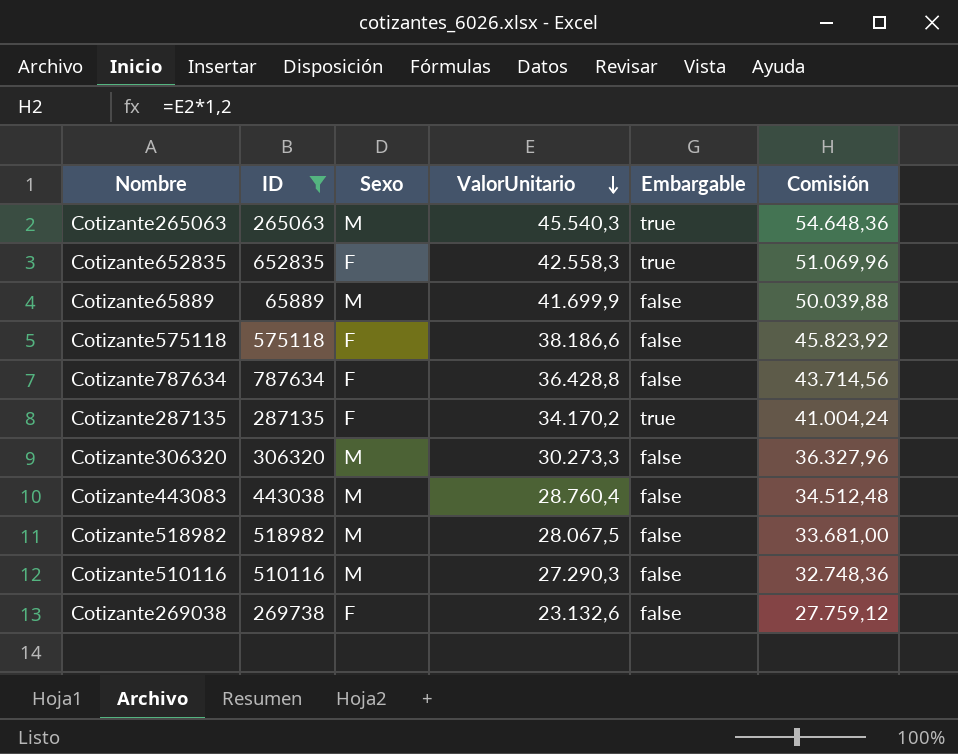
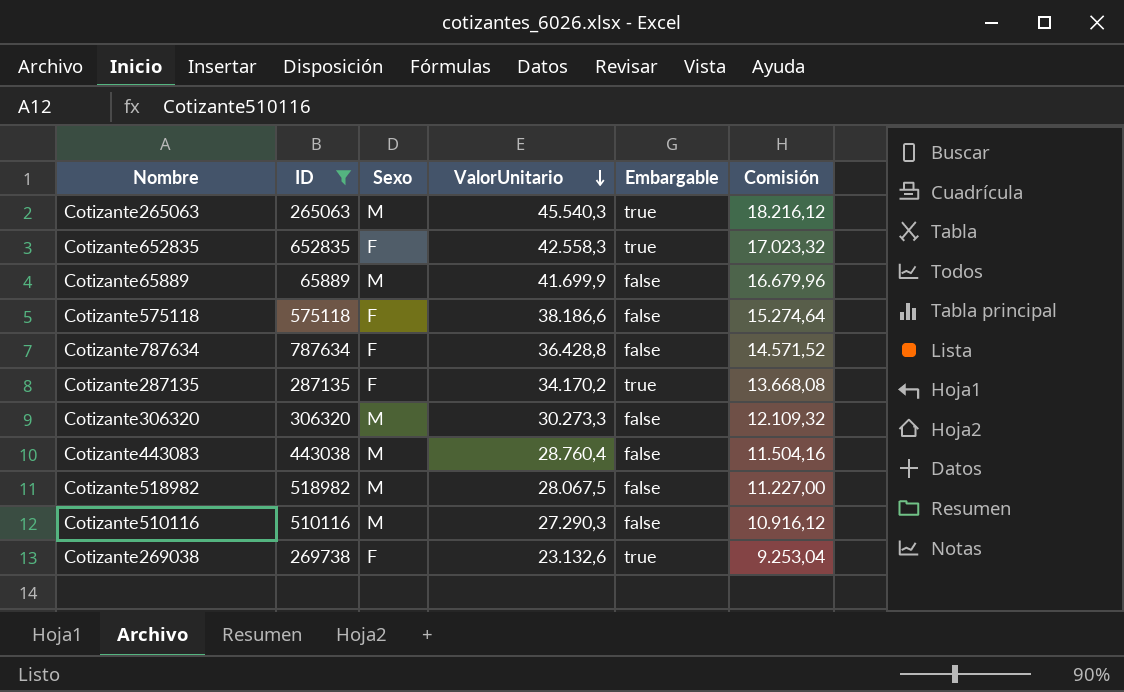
column Comisión | formula: [ValorUnitario] * 1,2 -> [ValorUnitario] * 0,4
Cotizante269038 | Embargable: false -> true

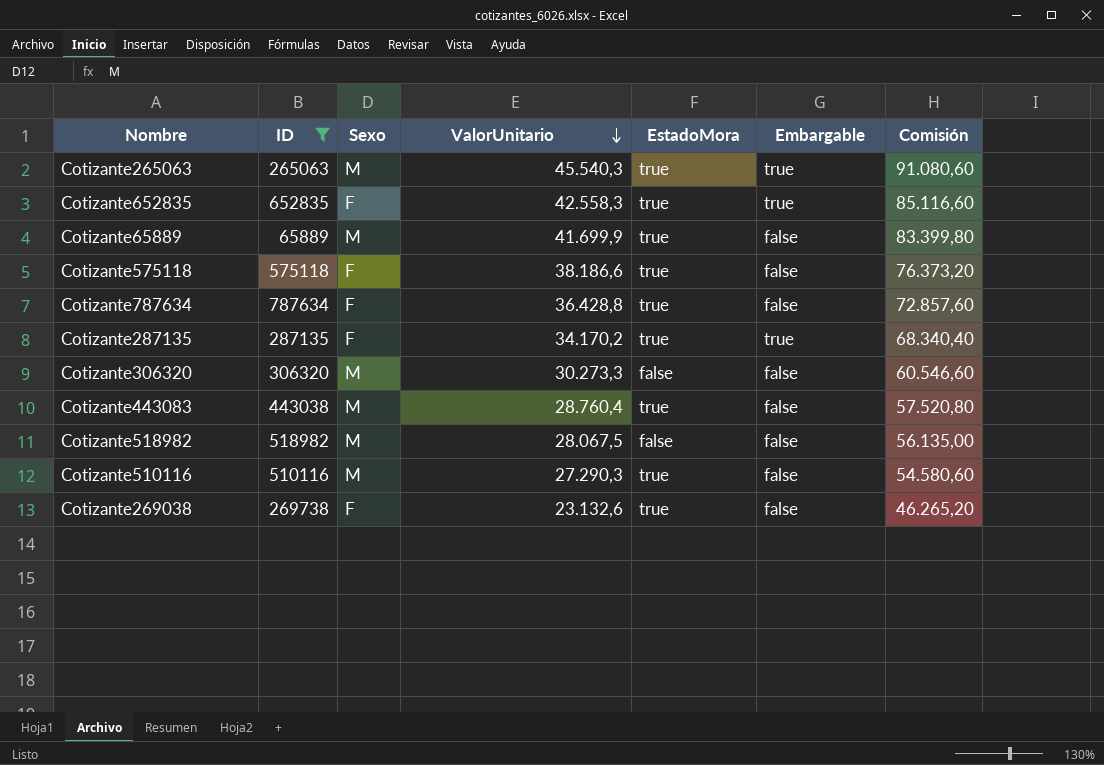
column EstadoMora | position: none -> 5
column Comisión | formula: [ValorUnitario] * 0,4 -> [ValorUnitario] * 2
Cotizante269038 | Embargable: true -> false

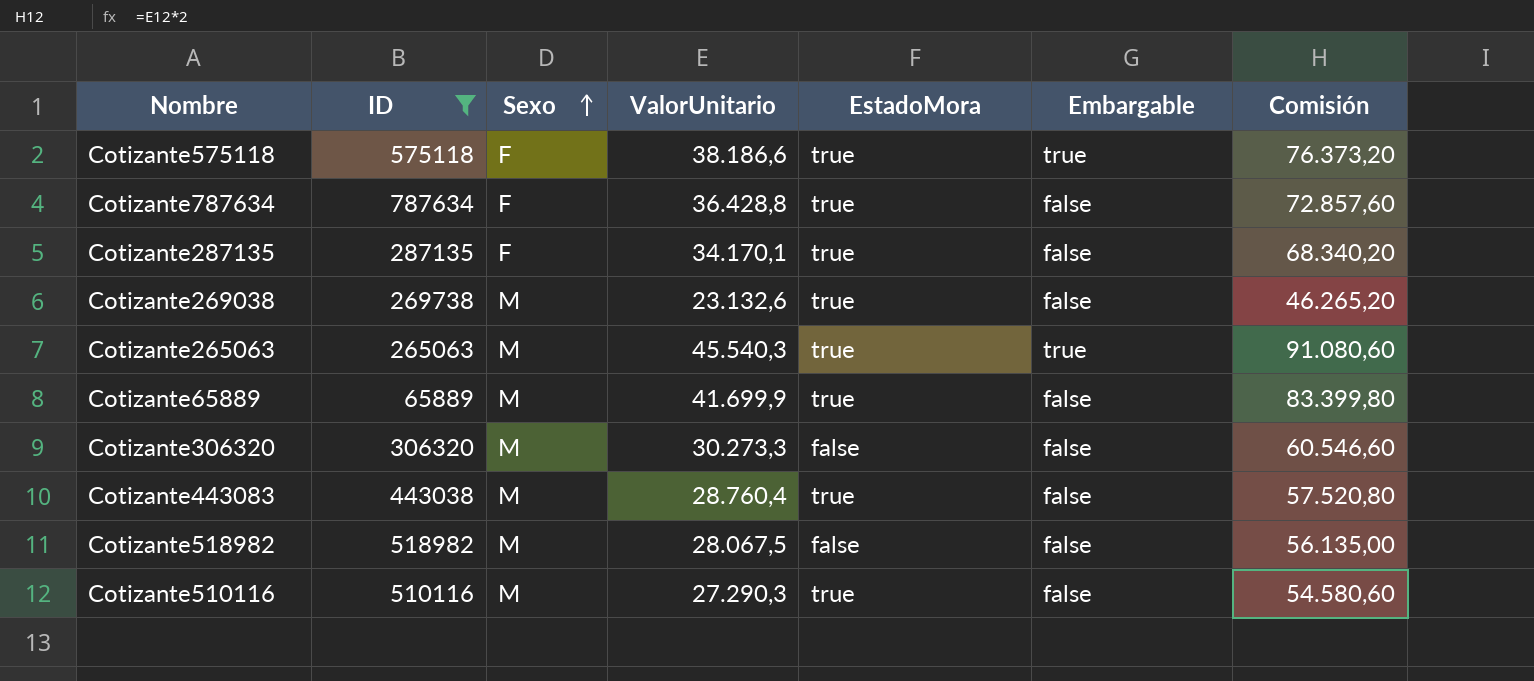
row order: ValorUnitario descending -> Sexo ascending
row Cotizante652835: 652835 | F | 42.558,3 | true | true | 85.116,60 -> none
Cotizante575118 | Embargable: false -> true
Cotizante287135 | ValorUnitario: 34.170,2 -> 34.170,1
Cotizante287135 | Embargable: true -> false
Cotizante287135 | Comisión: 68.340,40 -> 68.340,20
Cotizante269038 | Sexo: F -> M

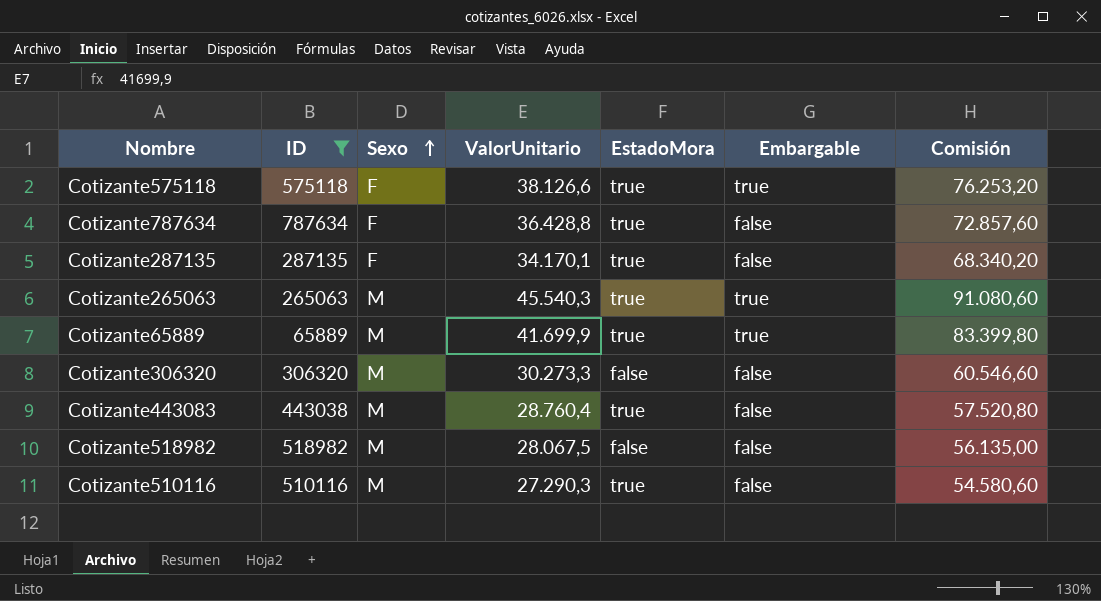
row Cotizante269038: 269738 | M | 23.132,6 | true | false | 46.265,20 -> none
Cotizante575118 | ValorUnitario: 38.186,6 -> 38.126,6
Cotizante575118 | Comisión: 76.373,20 -> 76.253,20
Cotizante65889 | Embargable: false -> true

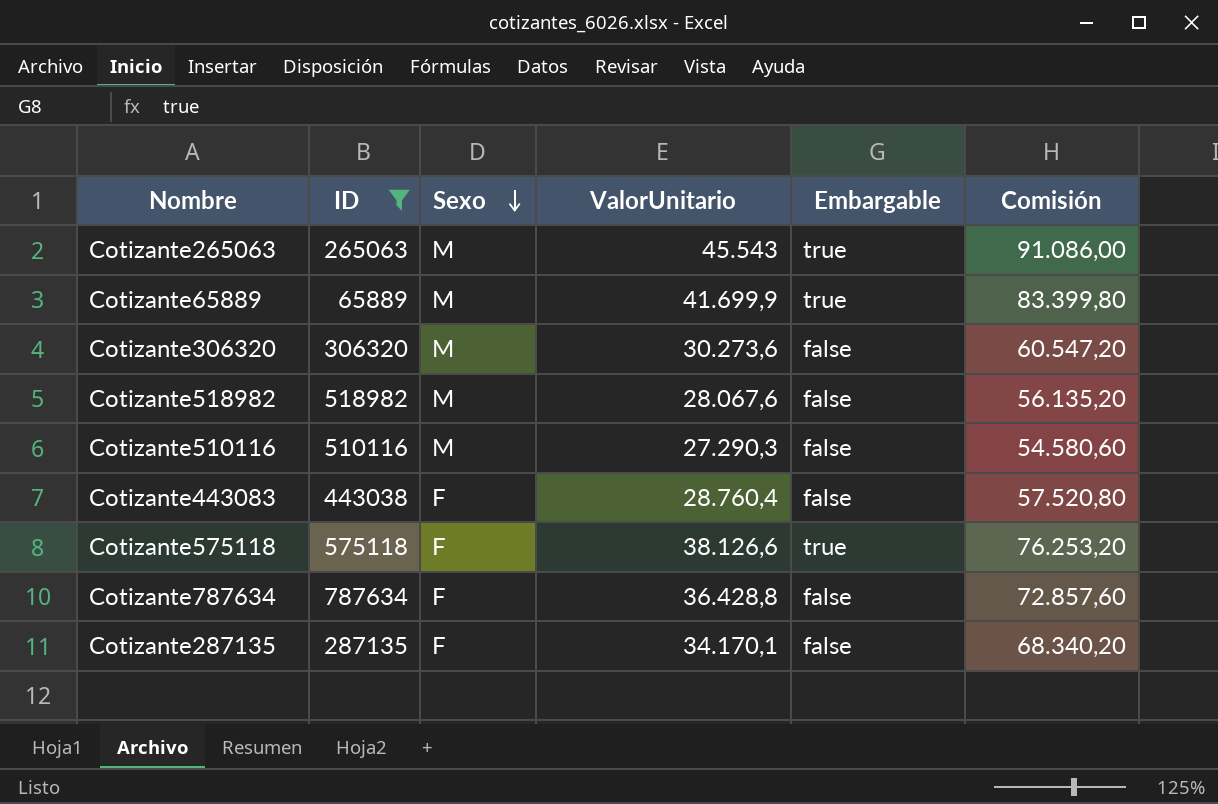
row order: Sexo ascending -> Sexo descending
column EstadoMora | position: 5 -> none
Cotizante265063 | ValorUnitario: 45.540,3 -> 45.543
Cotizante265063 | Comisión: 91.080,60 -> 91.086,00
Cotizante306320 | ValorUnitario: 30.273,3 -> 30.273,6
Cotizante306320 | Comisión: 60.546,60 -> 60.547,20
Cotizante518982 | ValorUnitario: 28.067,5 -> 28.067,6
Cotizante518982 | Comisión: 56.135,00 -> 56.135,20
Cotizante443083 | Sexo: M -> F

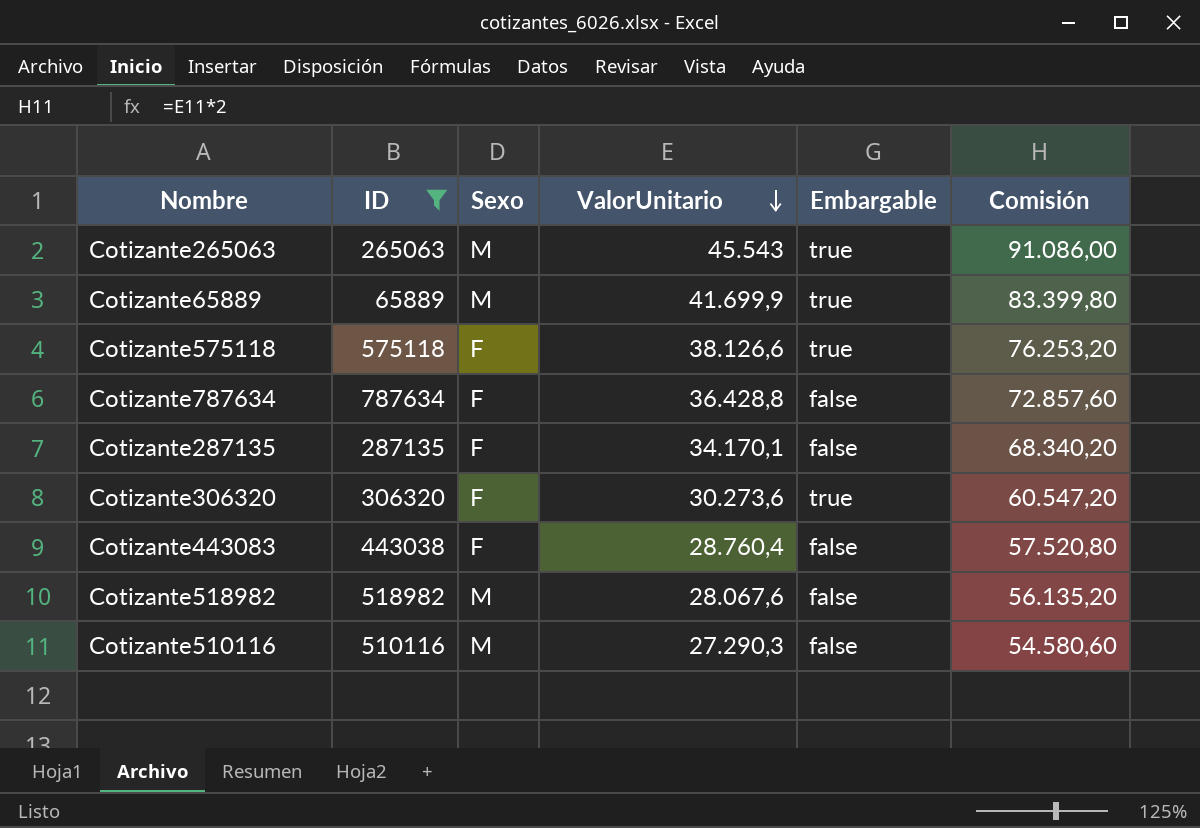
row order: Sexo descending -> ValorUnitario descending
Cotizante306320 | Sexo: M -> F
Cotizante306320 | Embargable: false -> true

